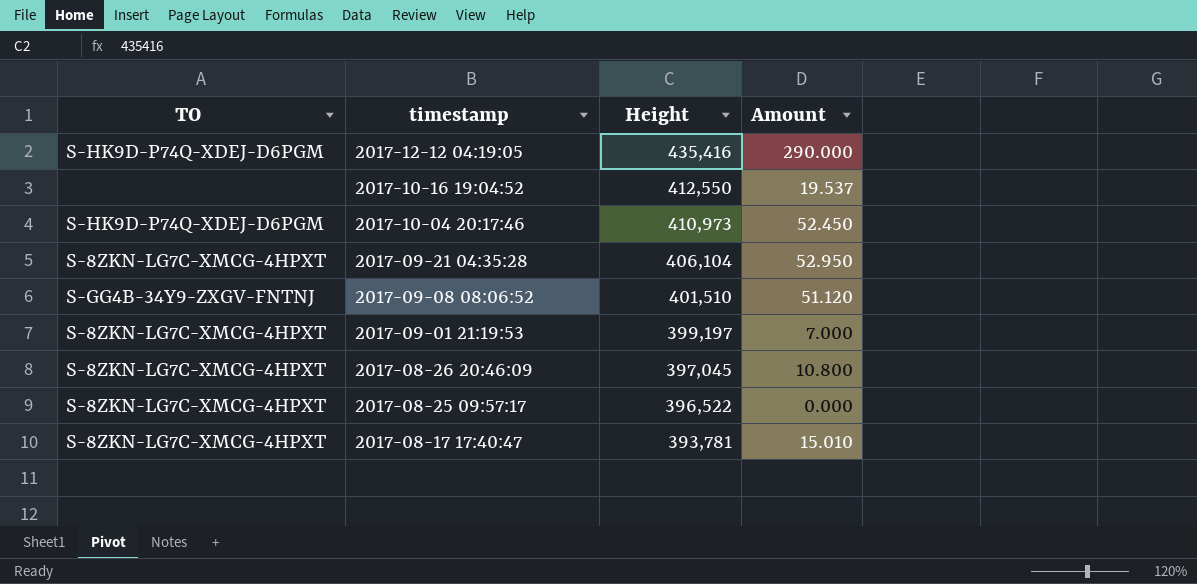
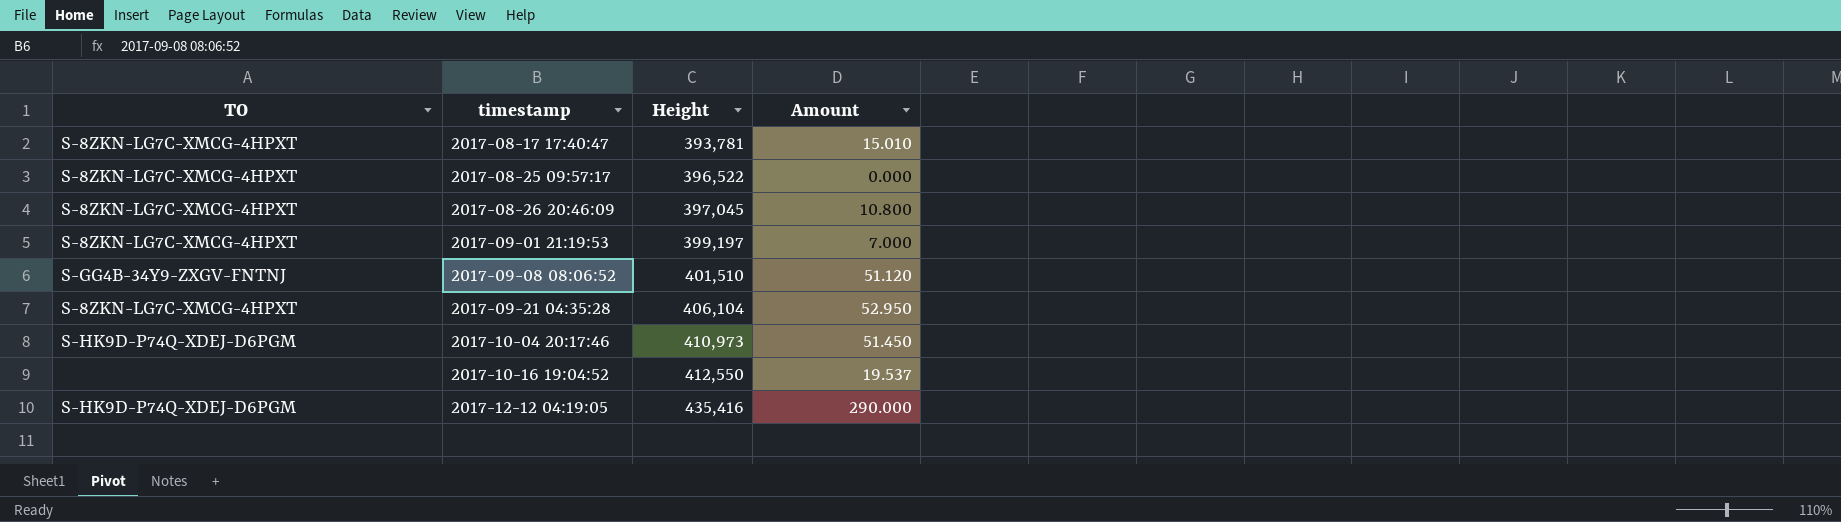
row order: timestamp descending -> timestamp ascending
2017-10-04 20:17:46 | Amount: 52.450 -> 51.450

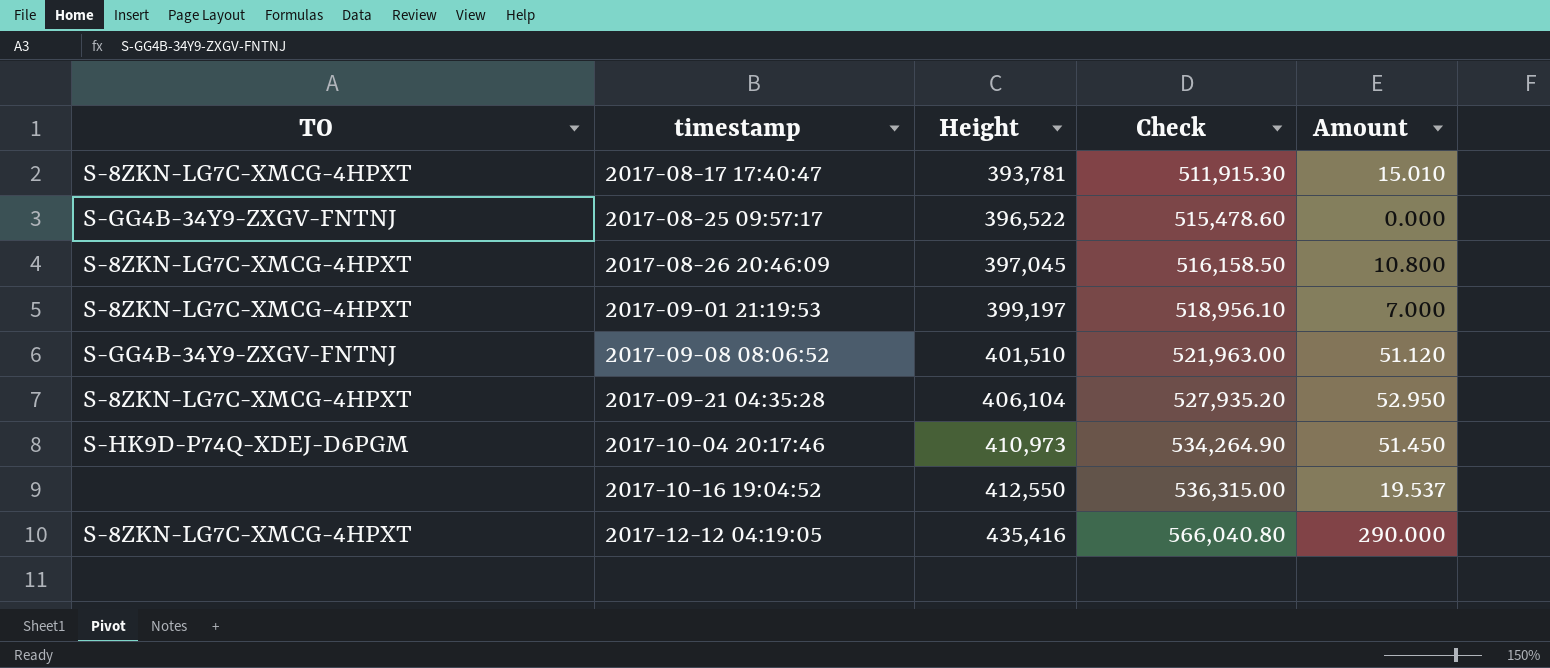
column Check | formula: none -> [Height] * 1.3
2017-08-25 09:57:17 | TO: S-8ZKN-LG7C-XMCG-4HPXT -> S-GG4B-34Y9-ZXGV-FNTNJ
2017-12-12 04:19:05 | TO: S-HK9D-P74Q-XDEJ-D6PGM -> S-8ZKN-LG7C-XMCG-4HPXT

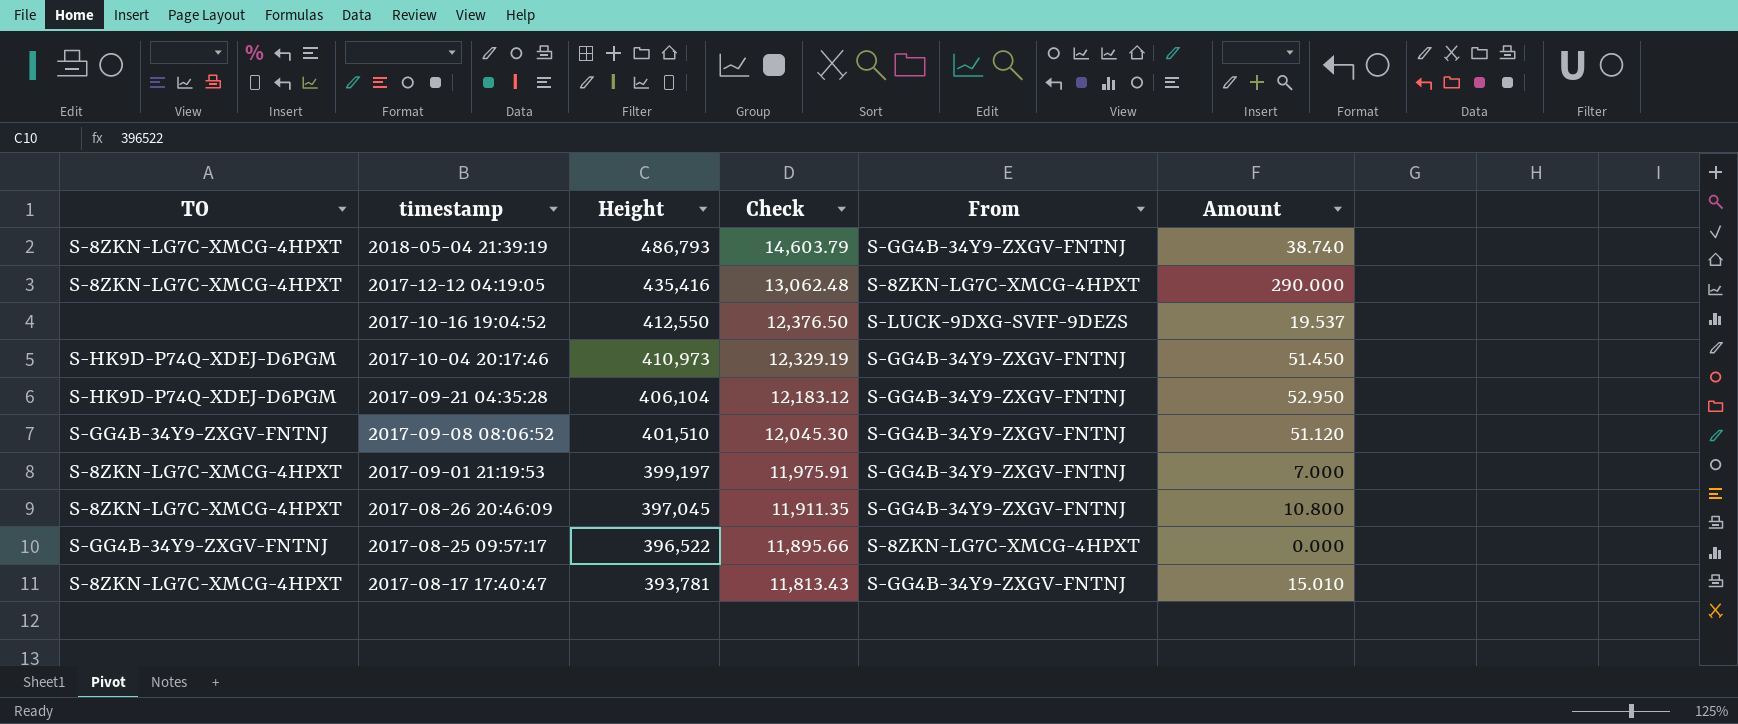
row order: timestamp ascending -> timestamp descending
column Check | formula: [Height] * 1.3 -> [Height] * 0.03
column From | position: none -> 5
row 2018-05-04 21:39:19: none -> S-8ZKN-LG7C-XMCG-4HPXT | 486,793 | 14,603.79 | S-GG4B-34Y9-ZXGV-FNTNJ | 38.740
2017-09-21 04:35:28 | TO: S-8ZKN-LG7C-XMCG-4HPXT -> S-HK9D-P74Q-XDEJ-D6PGM

